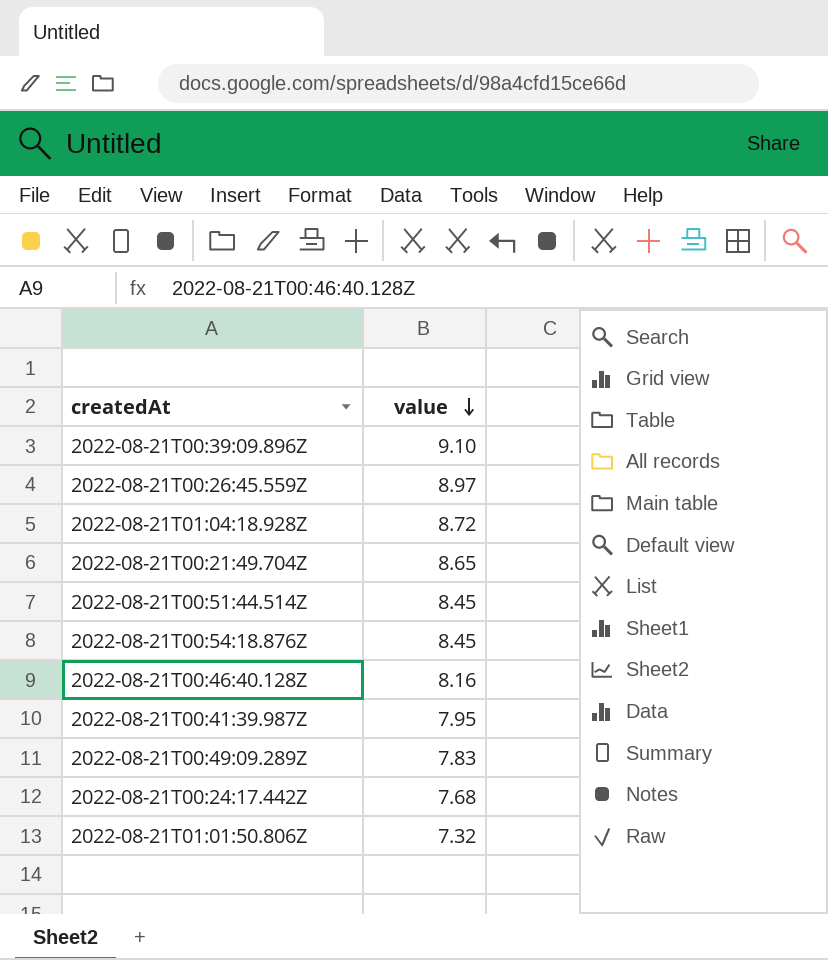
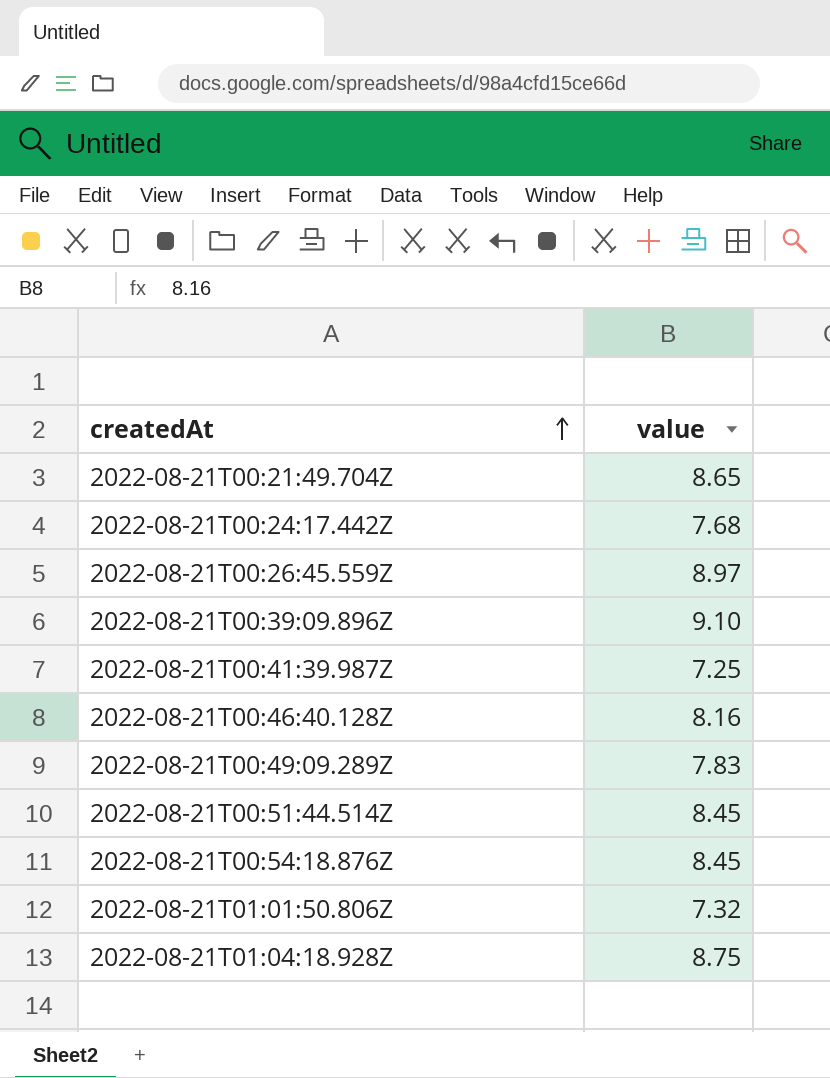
row order: value descending -> createdAt ascending
2022-08-21T00:41:39.987Z | value: 7.95 -> 7.25
2022-08-21T01:04:18.928Z | value: 8.72 -> 8.75

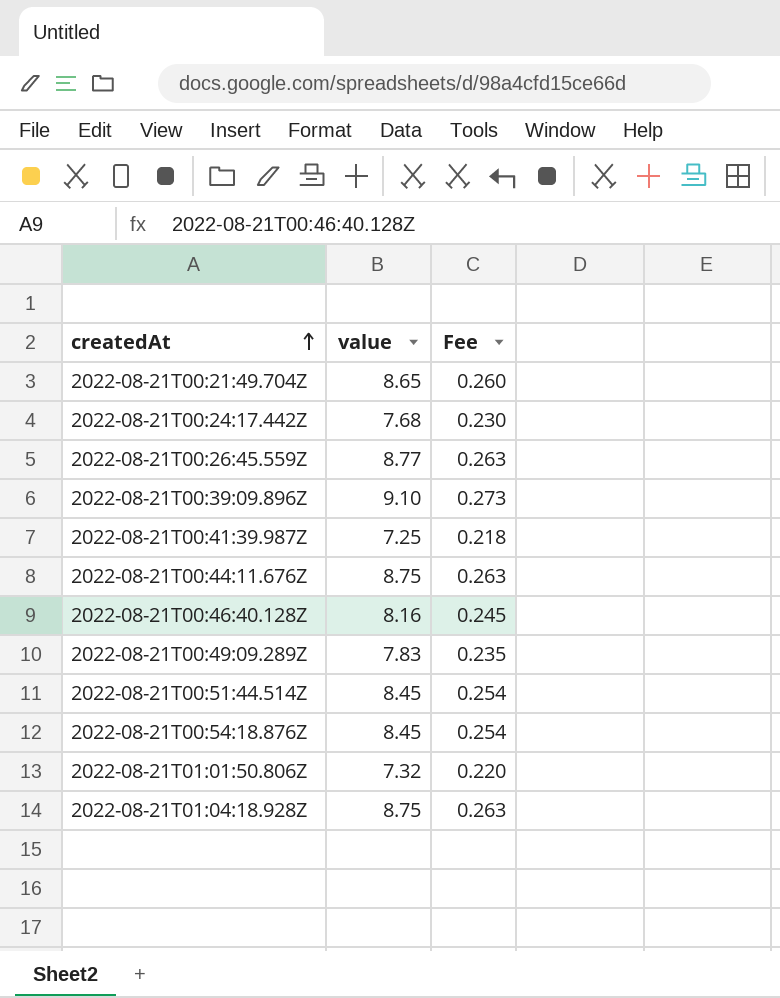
column Fee | formula: none -> [value] * 0.03
2022-08-21T00:26:45.559Z | value: 8.97 -> 8.77
row 2022-08-21T00:44:11.676Z: none -> 8.75 | 0.263

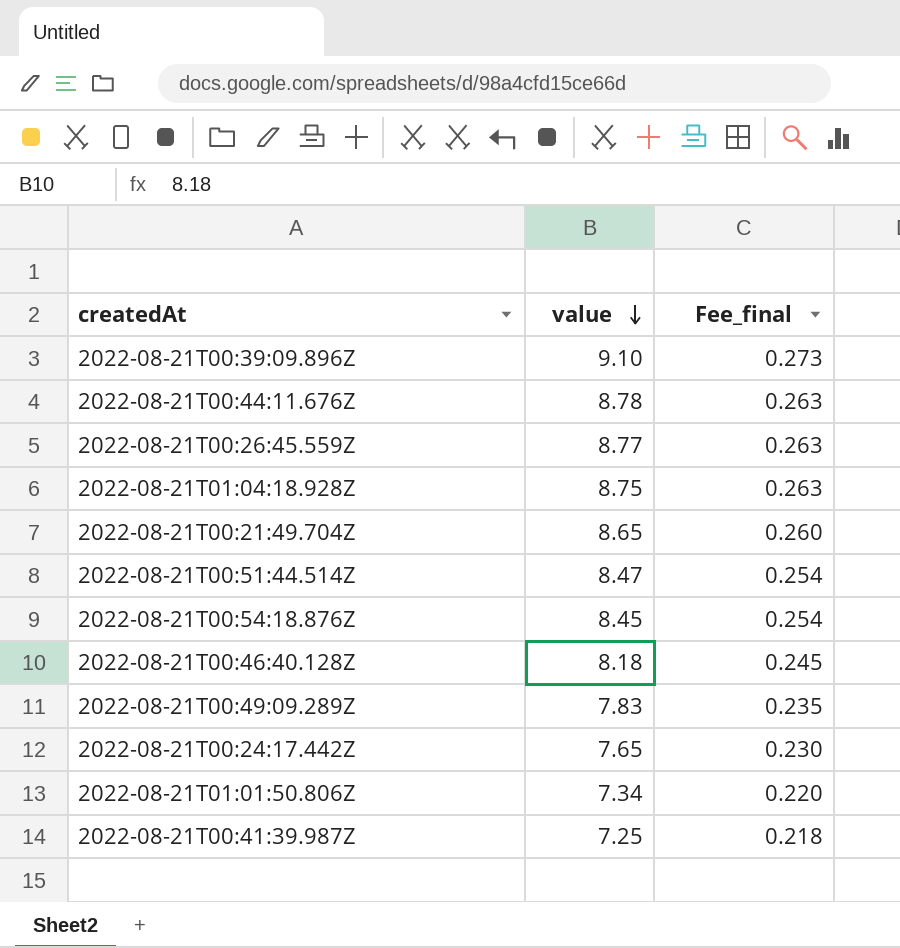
row order: createdAt ascending -> value descending
column name: Fee -> Fee_final
2022-08-21T00:44:11.676Z | value: 8.75 -> 8.78
2022-08-21T00:51:44.514Z | value: 8.45 -> 8.47
2022-08-21T00:46:40.128Z | value: 8.16 -> 8.18
2022-08-21T00:24:17.442Z | value: 7.68 -> 7.65
2022-08-21T01:01:50.806Z | value: 7.32 -> 7.34

